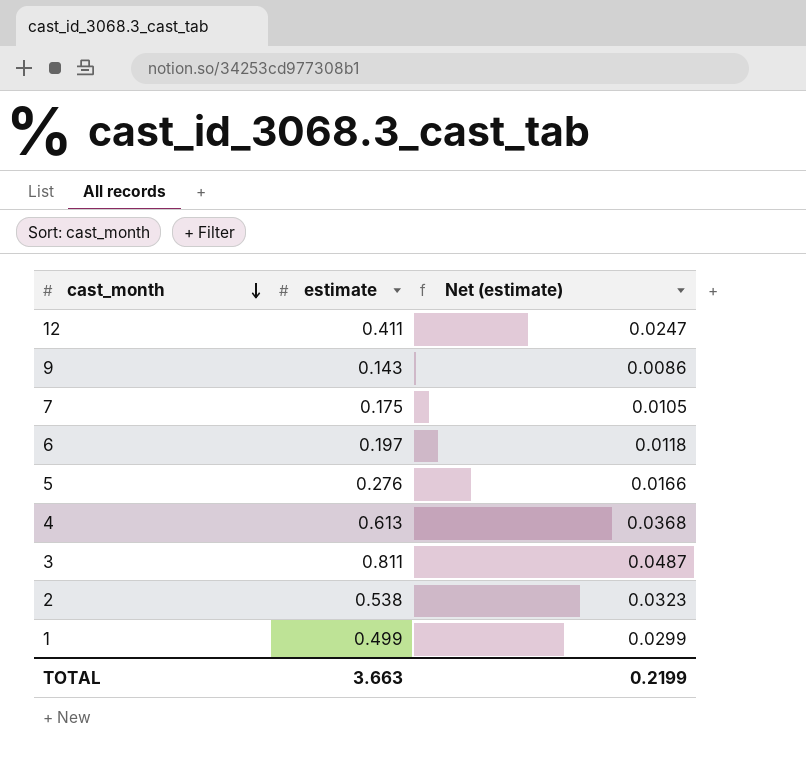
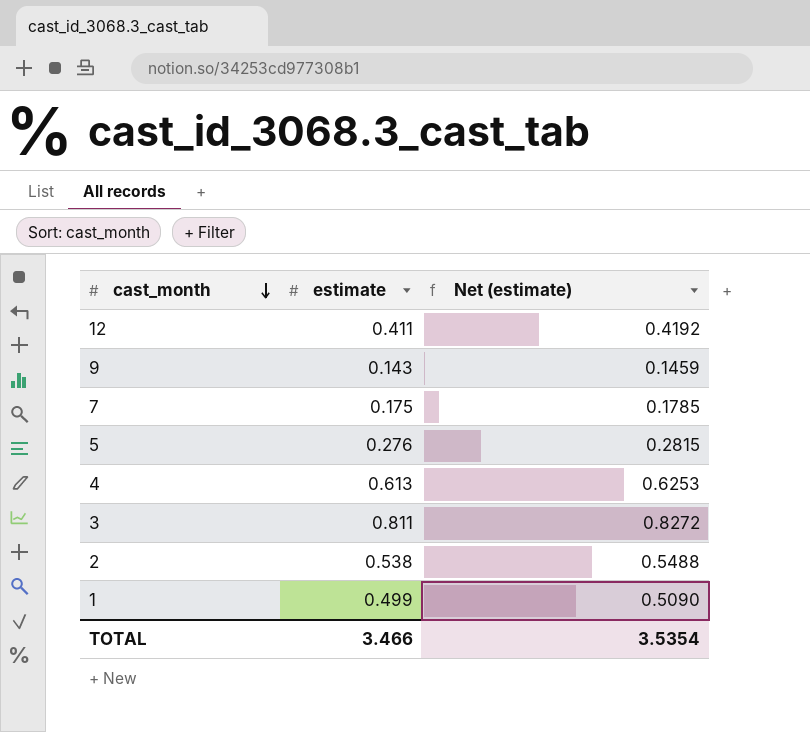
column Net (estimate) | formula: [estimate] * 0.06 -> [estimate] * 1.02
row 6: 0.197 | 0.0118 -> none
TOTAL | estimate: 3.663 -> 3.466
TOTAL | Net (estimate): 0.2199 -> 3.5354

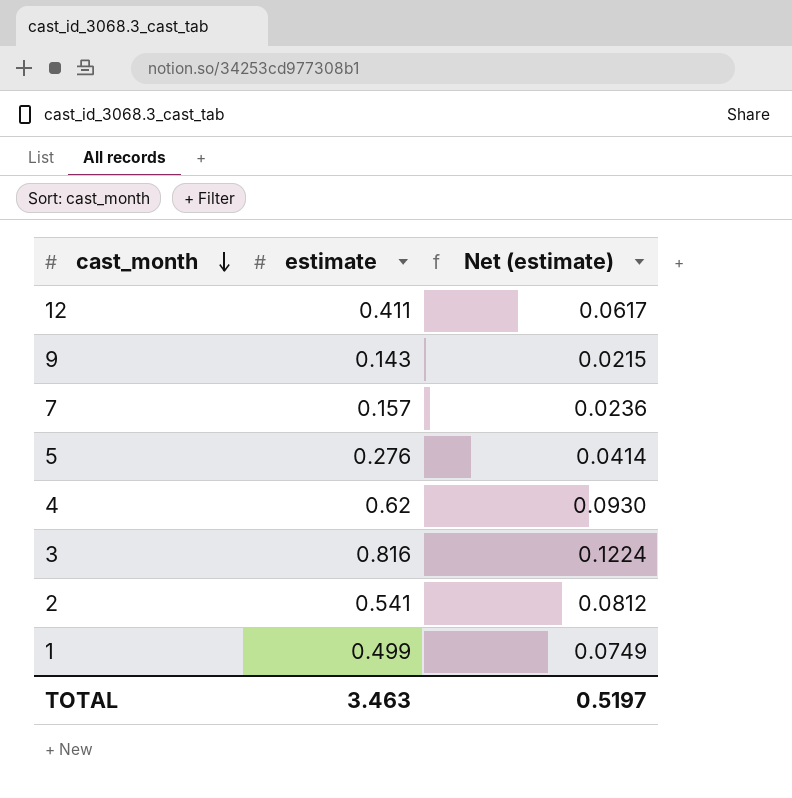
column Net (estimate) | formula: [estimate] * 1.02 -> [estimate] * 0.15
7 | estimate: 0.175 -> 0.157
4 | estimate: 0.613 -> 0.62
3 | estimate: 0.811 -> 0.816
2 | estimate: 0.538 -> 0.541
TOTAL | estimate: 3.466 -> 3.463
TOTAL | Net (estimate): 3.5354 -> 0.5197

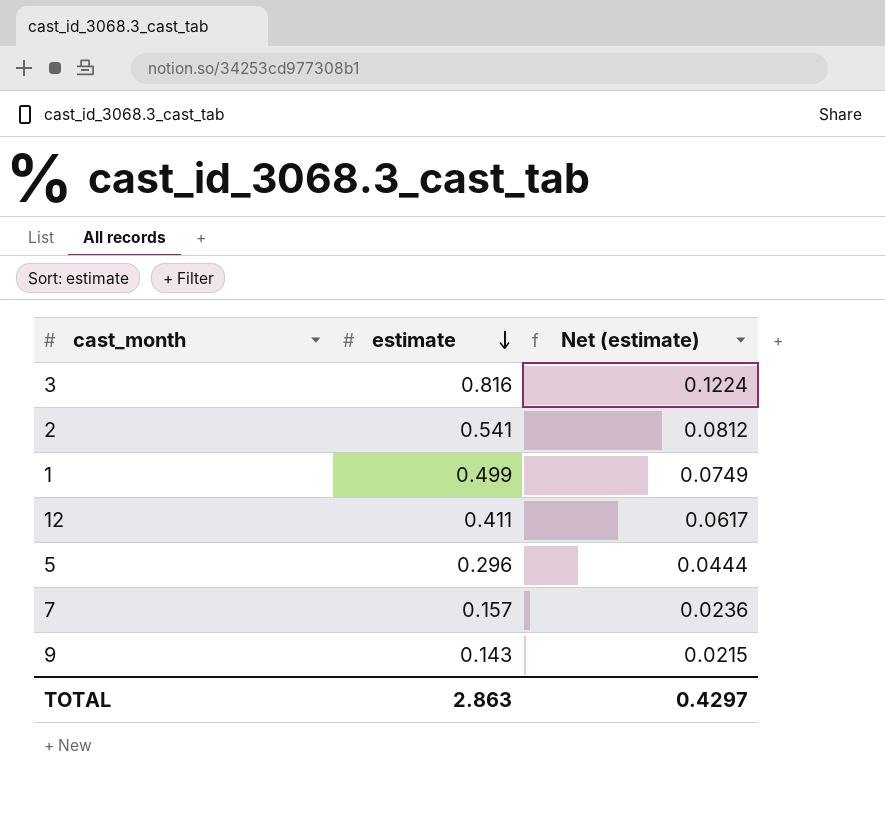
row order: cast_month descending -> estimate descending
row 4: 0.62 | 0.0930 -> none
5 | estimate: 0.276 -> 0.296
5 | Net (estimate): 0.0414 -> 0.0444
TOTAL | estimate: 3.463 -> 2.863
TOTAL | Net (estimate): 0.5197 -> 0.4297

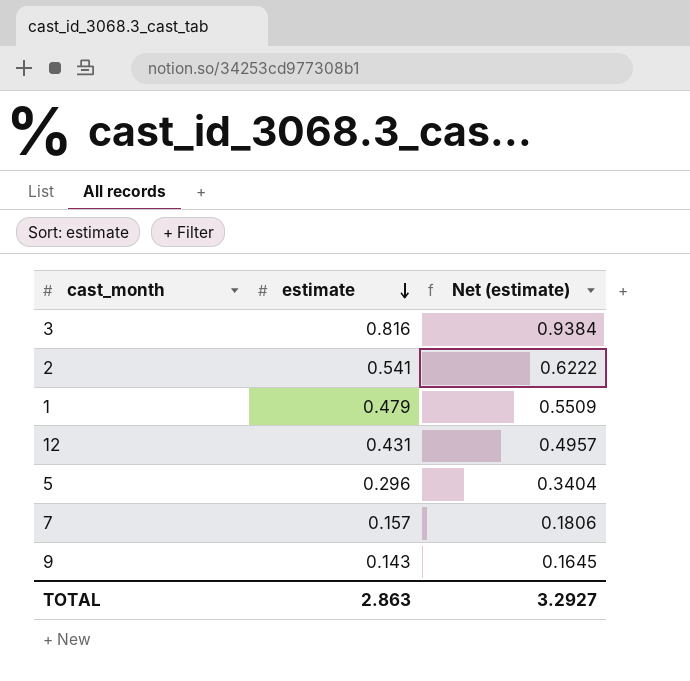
column Net (estimate) | formula: [estimate] * 0.15 -> [estimate] * 1.15
1 | estimate: 0.499 -> 0.479
12 | estimate: 0.411 -> 0.431
TOTAL | Net (estimate): 0.4297 -> 3.2927

